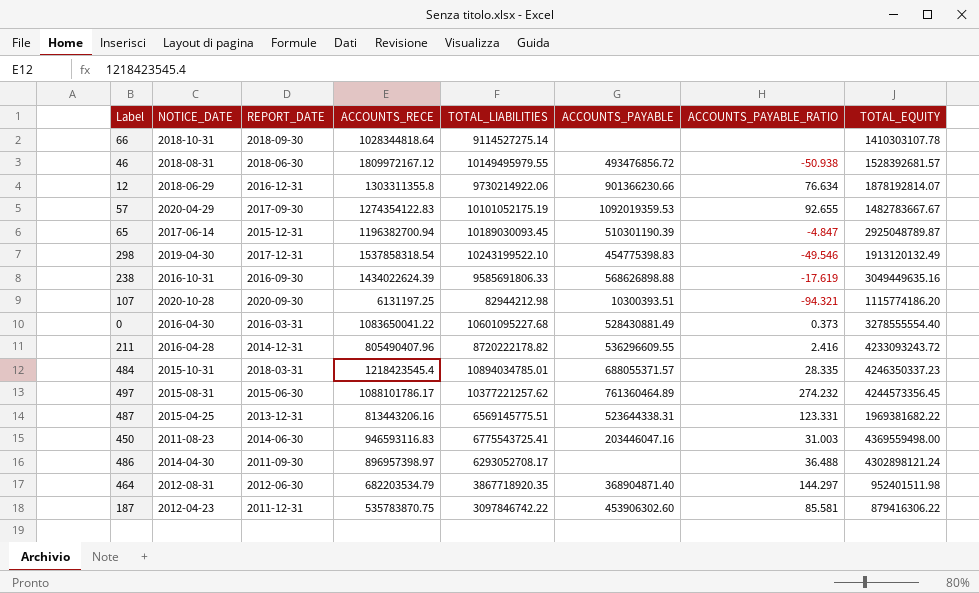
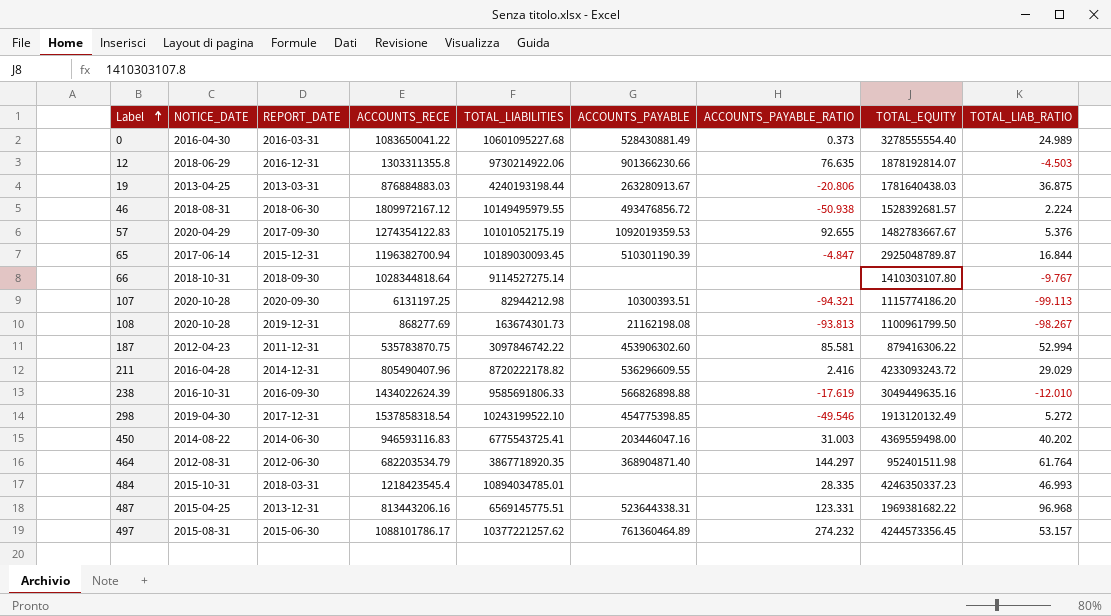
row order: none -> Label ascending
column TOTAL_LIAB_RATIO | position: none -> 9
row 486: 2014-04-30 | 2011-09-30 | 896957398.97 | 6293052708.17 | none | 36.488 | 4302898121.24 -> none
12 | ACCOUNTS_PAYABLE_RATIO: 76.634 -> 76.635
row 19: none -> 2013-04-25 | 2013-03-31 | 876884883.03 | 4240193198.44 | 263280913.67 | -20.806 | 1781640438.03 | 36.875
66 | TOTAL_EQUITY: 1410303107.78 -> 1410303107.80
row 108: none -> 2020-10-28 | 2019-12-31 | 868277.69 | 163674301.73 | 21162198.08 | -93.813 | 1100961799.50 | -98.267
238 | ACCOUNTS_PAYABLE: 568626898.88 -> 566826898.88
298 | ACCOUNTS_PAYABLE: 454775398.83 -> 454775398.85
450 | NOTICE_DATE: 2011-08-23 -> 2014-08-22
484 | ACCOUNTS_PAYABLE: 688055371.57 -> none

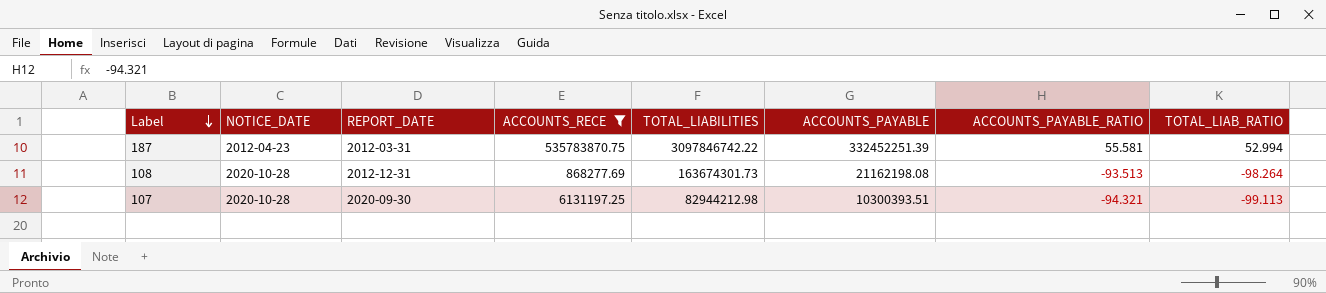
filter: none -> ACCOUNTS_RECE <= 535783870.75
row order: Label ascending -> Label descending
column TOTAL_EQUITY | position: 8 -> none
187 | REPORT_DATE: 2011-12-31 -> 2012-03-31
187 | ACCOUNTS_PAYABLE: 453906302.60 -> 332452251.39
187 | ACCOUNTS_PAYABLE_RATIO: 85.581 -> 55.581
108 | REPORT_DATE: 2019-12-31 -> 2012-12-31
108 | ACCOUNTS_PAYABLE_RATIO: -93.813 -> -93.513
108 | TOTAL_LIAB_RATIO: -98.267 -> -98.264

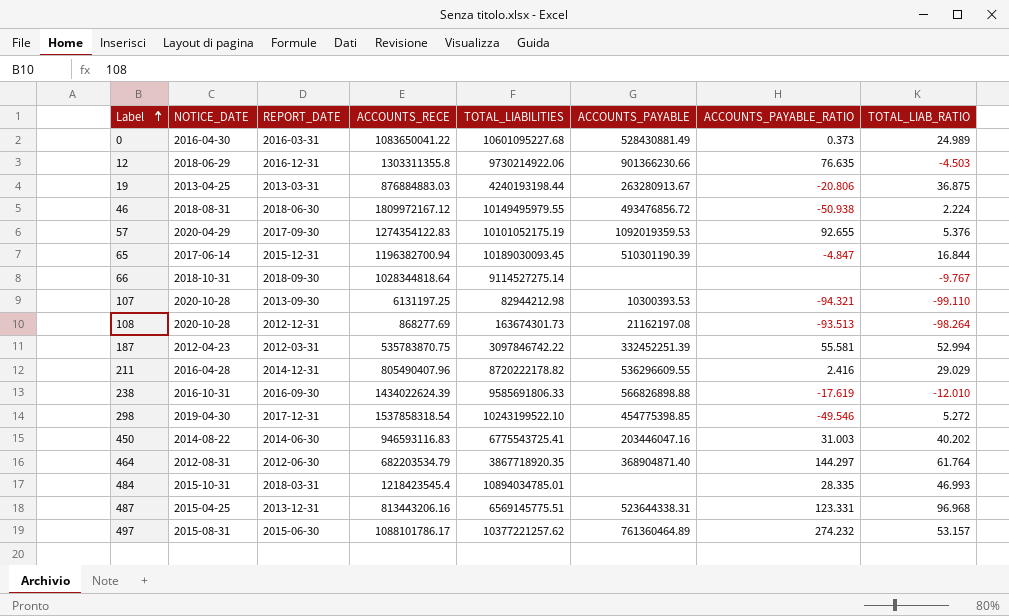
filter: ACCOUNTS_RECE <= 535783870.75 -> none
row order: Label descending -> Label ascending
107 | REPORT_DATE: 2020-09-30 -> 2013-09-30
107 | ACCOUNTS_PAYABLE: 10300393.51 -> 10300393.53
107 | TOTAL_LIAB_RATIO: -99.113 -> -99.110
108 | ACCOUNTS_PAYABLE: 21162198.08 -> 21162197.08

